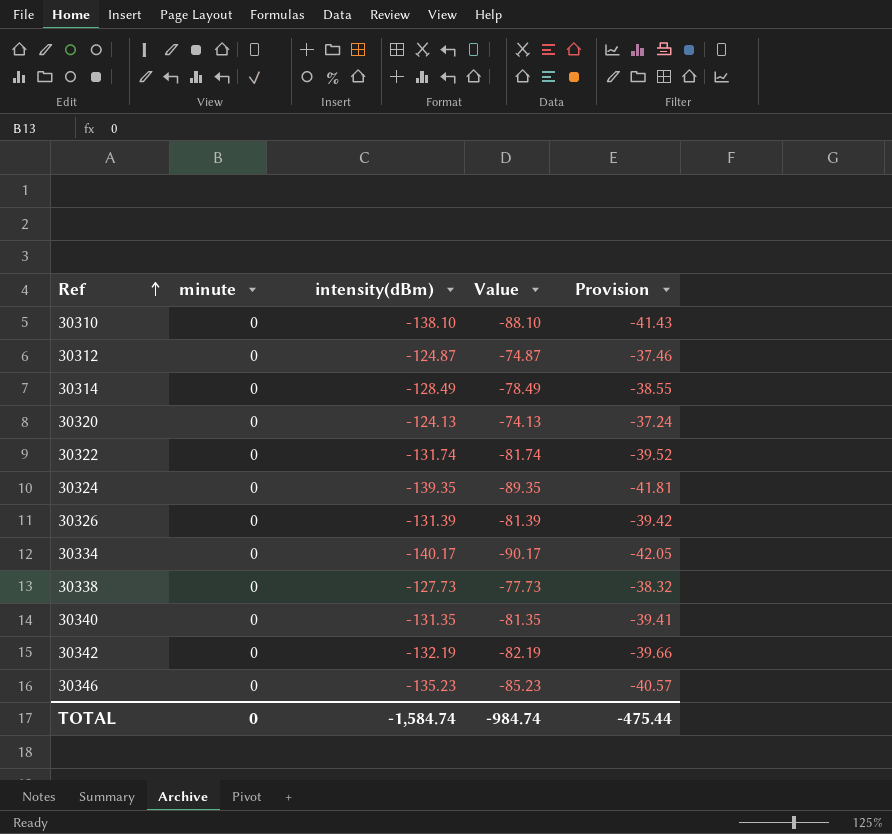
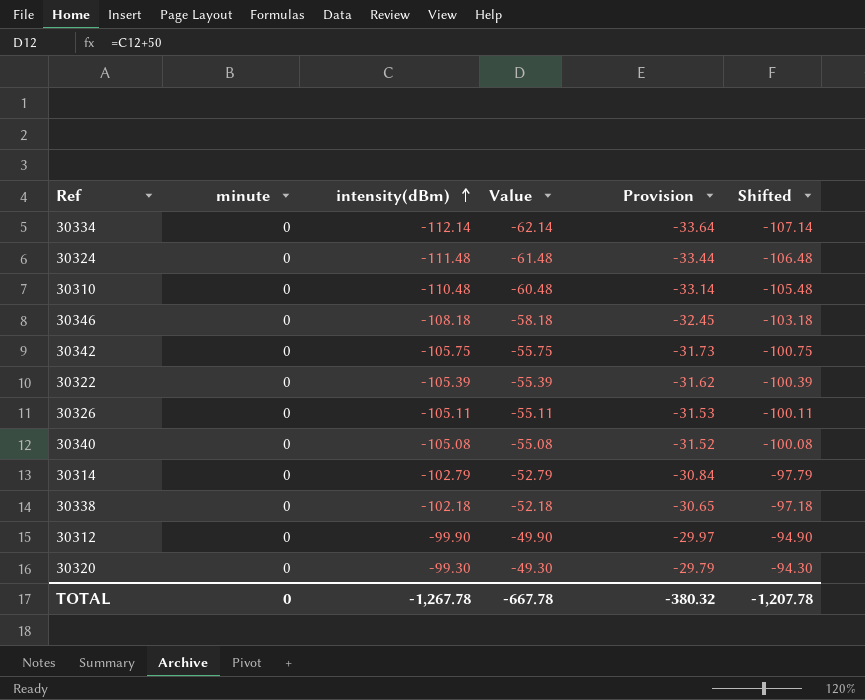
row order: Ref ascending -> intensity(dBm) ascending
column Shifted | formula: none -> [intensity(dBm)] + 5
30334 | intensity(dBm): -140.17 -> -112.14
30334 | Value: -90.17 -> -62.14
30334 | Provision: -42.05 -> -33.64
30324 | intensity(dBm): -139.35 -> -111.48
30324 | Value: -89.35 -> -61.48
30324 | Provision: -41.81 -> -33.44
30310 | intensity(dBm): -138.10 -> -110.48
30310 | Value: -88.10 -> -60.48
30310 | Provision: -41.43 -> -33.14
30346 | intensity(dBm): -135.23 -> -108.18
30346 | Value: -85.23 -> -58.18
30346 | Provision: -40.57 -> -32.45
30342 | intensity(dBm): -132.19 -> -105.75
30342 | Value: -82.19 -> -55.75
30342 | Provision: -39.66 -> -31.73
30322 | intensity(dBm): -131.74 -> -105.39
30322 | Value: -81.74 -> -55.39
30322 | Provision: -39.52 -> -31.62
30326 | intensity(dBm): -131.39 -> -105.11
30326 | Value: -81.39 -> -55.11
30326 | Provision: -39.42 -> -31.53
30340 | intensity(dBm): -131.35 -> -105.08
30340 | Value: -81.35 -> -55.08
30340 | Provision: -39.41 -> -31.52
30314 | intensity(dBm): -128.49 -> -102.79
30314 | Value: -78.49 -> -52.79
30314 | Provision: -38.55 -> -30.84
30338 | intensity(dBm): -127.73 -> -102.18
30338 | Value: -77.73 -> -52.18
30338 | Provision: -38.32 -> -30.65
30312 | intensity(dBm): -124.87 -> -99.90
30312 | Value: -74.87 -> -49.90
30312 | Provision: -37.46 -> -29.97
30320 | intensity(dBm): -124.13 -> -99.30
30320 | Value: -74.13 -> -49.30
30320 | Provision: -37.24 -> -29.79
TOTAL | intensity(dBm): -1,584.74 -> -1,267.78
TOTAL | Value: -984.74 -> -667.78
TOTAL | Provision: -475.44 -> -380.32

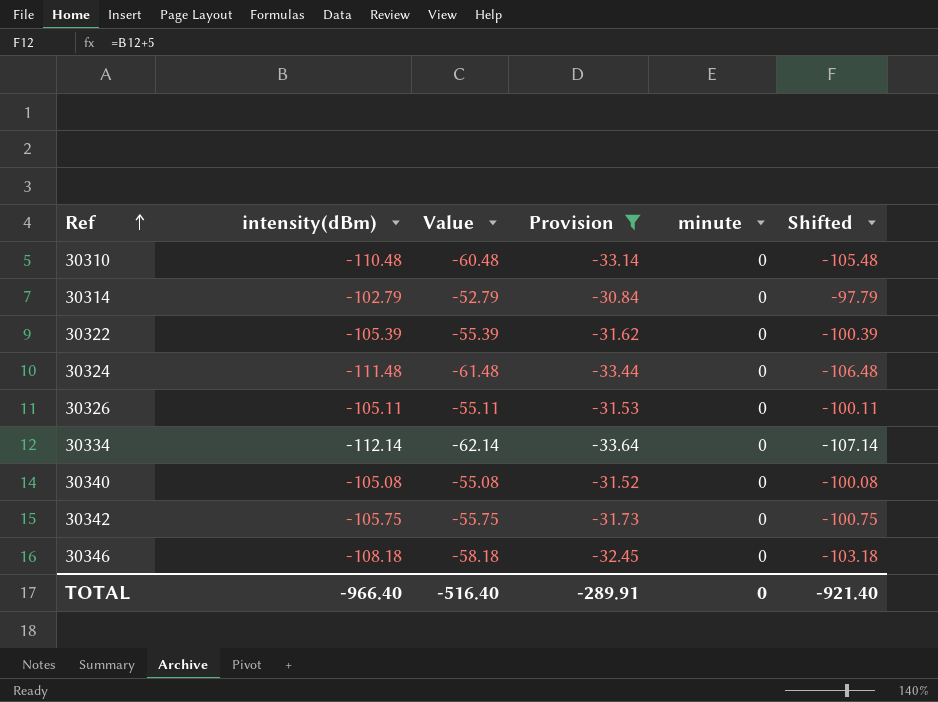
filter: none -> Provision <= -30.84
row order: intensity(dBm) ascending -> Ref ascending
column minute | position: 2 -> 5
TOTAL | intensity(dBm): -1,267.78 -> -966.40
TOTAL | Value: -667.78 -> -516.40
TOTAL | Provision: -380.32 -> -289.91
TOTAL | Shifted: -1,207.78 -> -921.40

